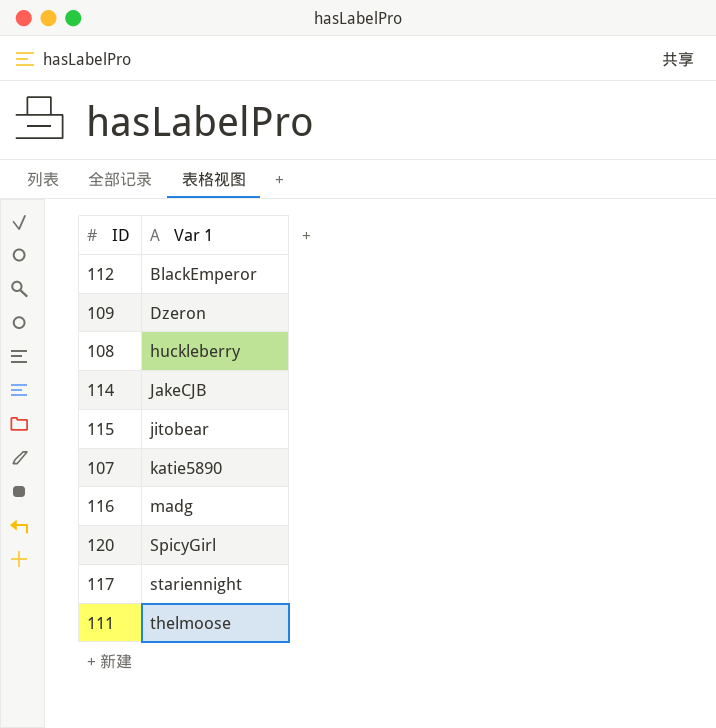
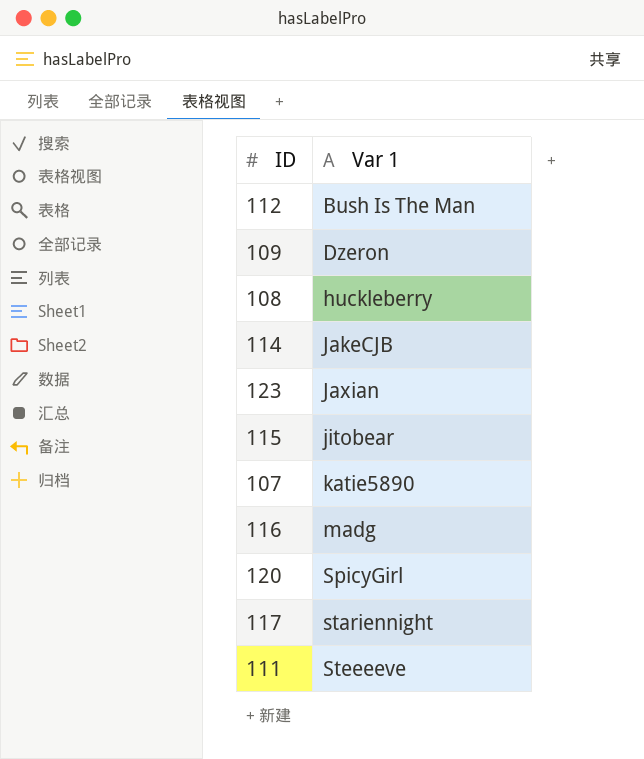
112 | Var 1: BlackEmperor -> Bush Is The Man
row 123: none -> Jaxian
111 | Var 1: thelmoose -> Steeeeve

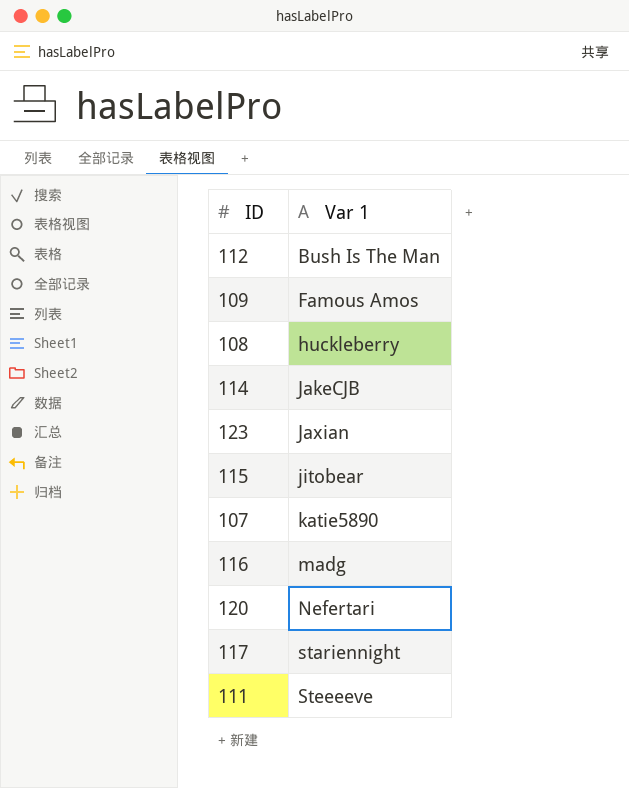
109 | Var 1: Dzeron -> Famous Amos
120 | Var 1: SpicyGirl -> Nefertari

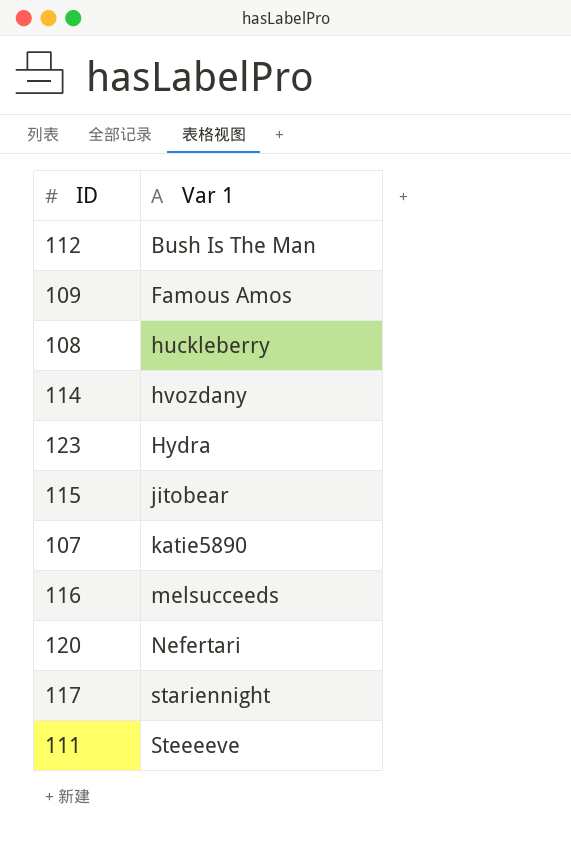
114 | Var 1: JakeCJB -> hvozdany
123 | Var 1: Jaxian -> Hydra
116 | Var 1: madg -> melsucceeds

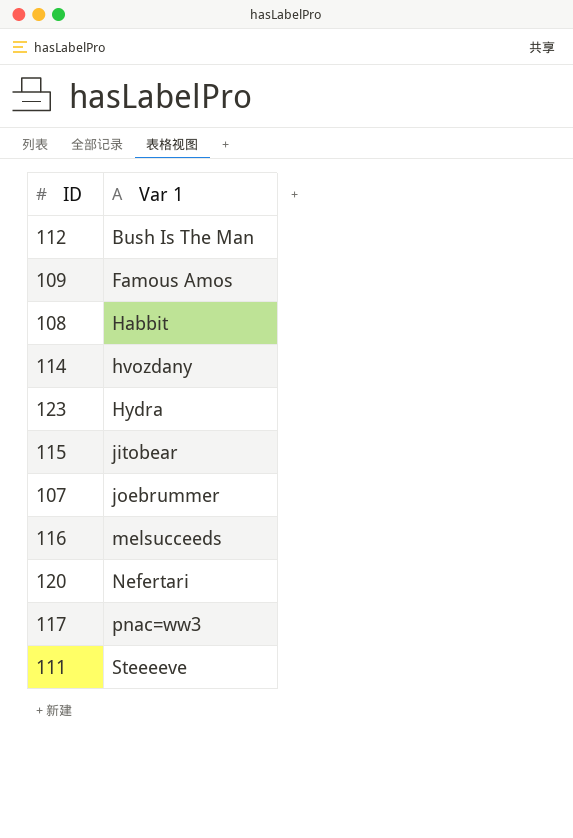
108 | Var 1: huckleberry -> Habbit
107 | Var 1: katie5890 -> joebrummer
117 | Var 1: stariennight -> pnac=ww3

